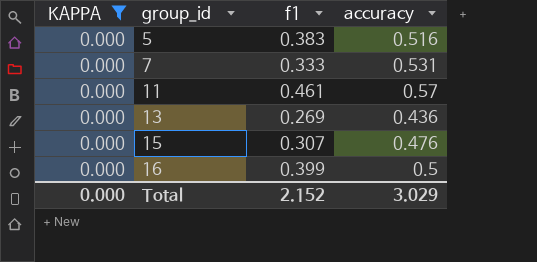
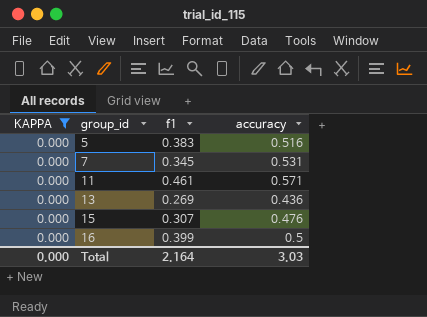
7 | f1: 0.333 -> 0.345
11 | accuracy: 0.57 -> 0.571
Total | f1: 2.152 -> 2.164
Total | accuracy: 3.029 -> 3.03

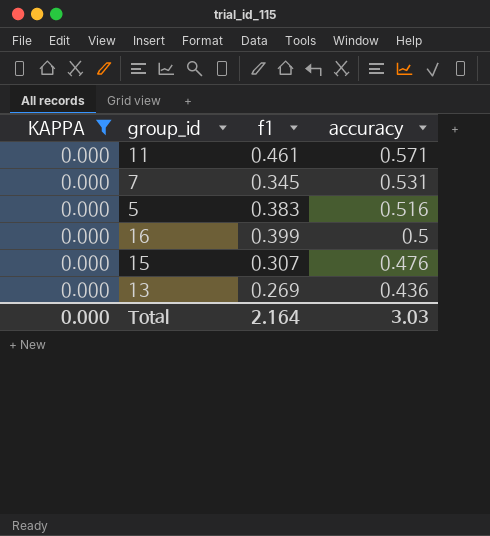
row order: group_id ascending -> accuracy descending

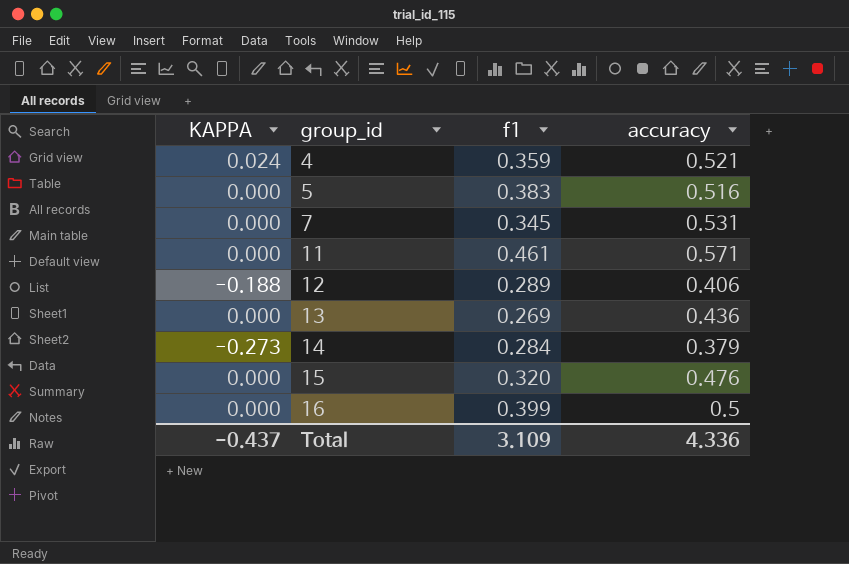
filter: KAPPA = 0.000 -> none
row order: accuracy descending -> group_id ascending
15 | f1: 0.307 -> 0.320
Total | KAPPA: 0.000 -> -0.437
Total | f1: 2.164 -> 3.109
Total | accuracy: 3.03 -> 4.336

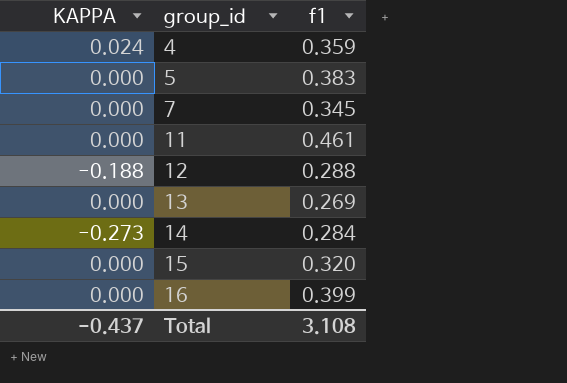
column accuracy | position: 4 -> none
12 | f1: 0.289 -> 0.288
Total | f1: 3.109 -> 3.108

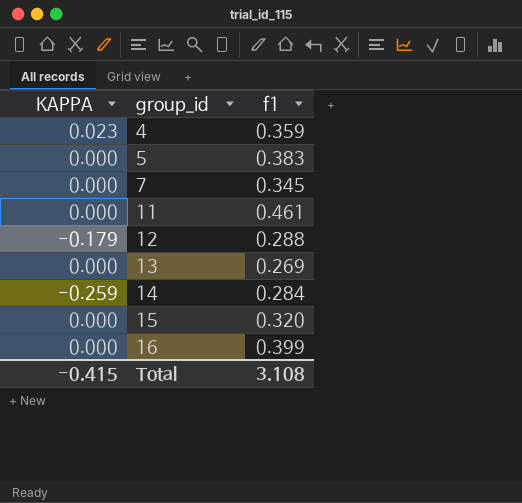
4 | KAPPA: 0.024 -> 0.023
12 | KAPPA: -0.188 -> -0.179
14 | KAPPA: -0.273 -> -0.259
Total | KAPPA: -0.437 -> -0.415

